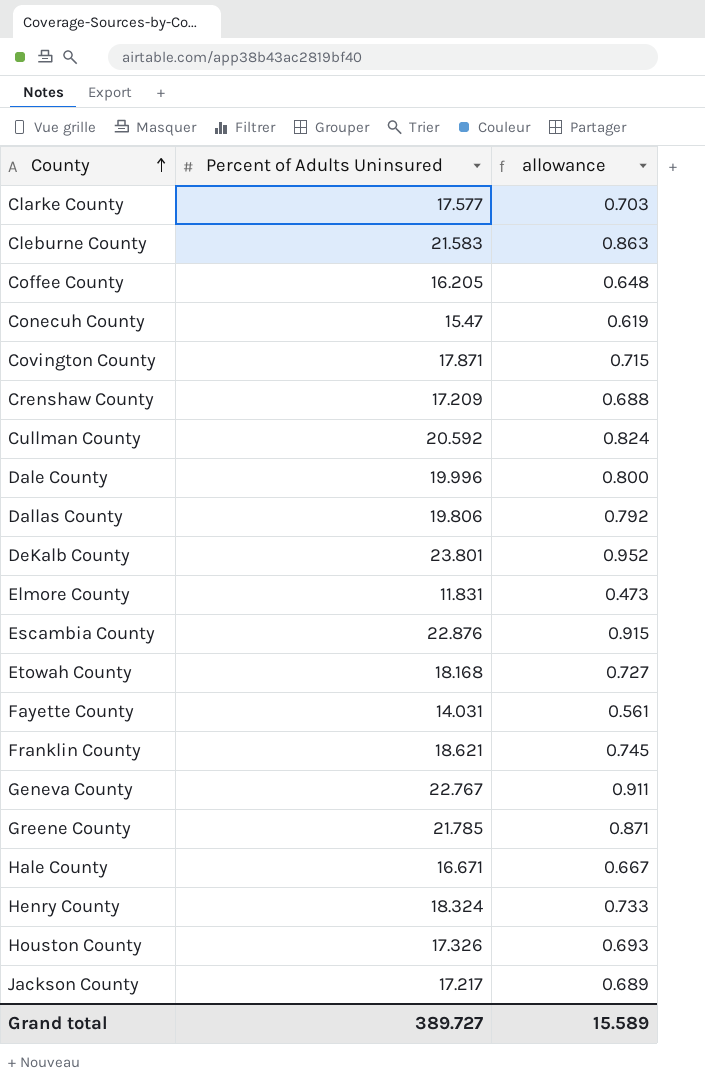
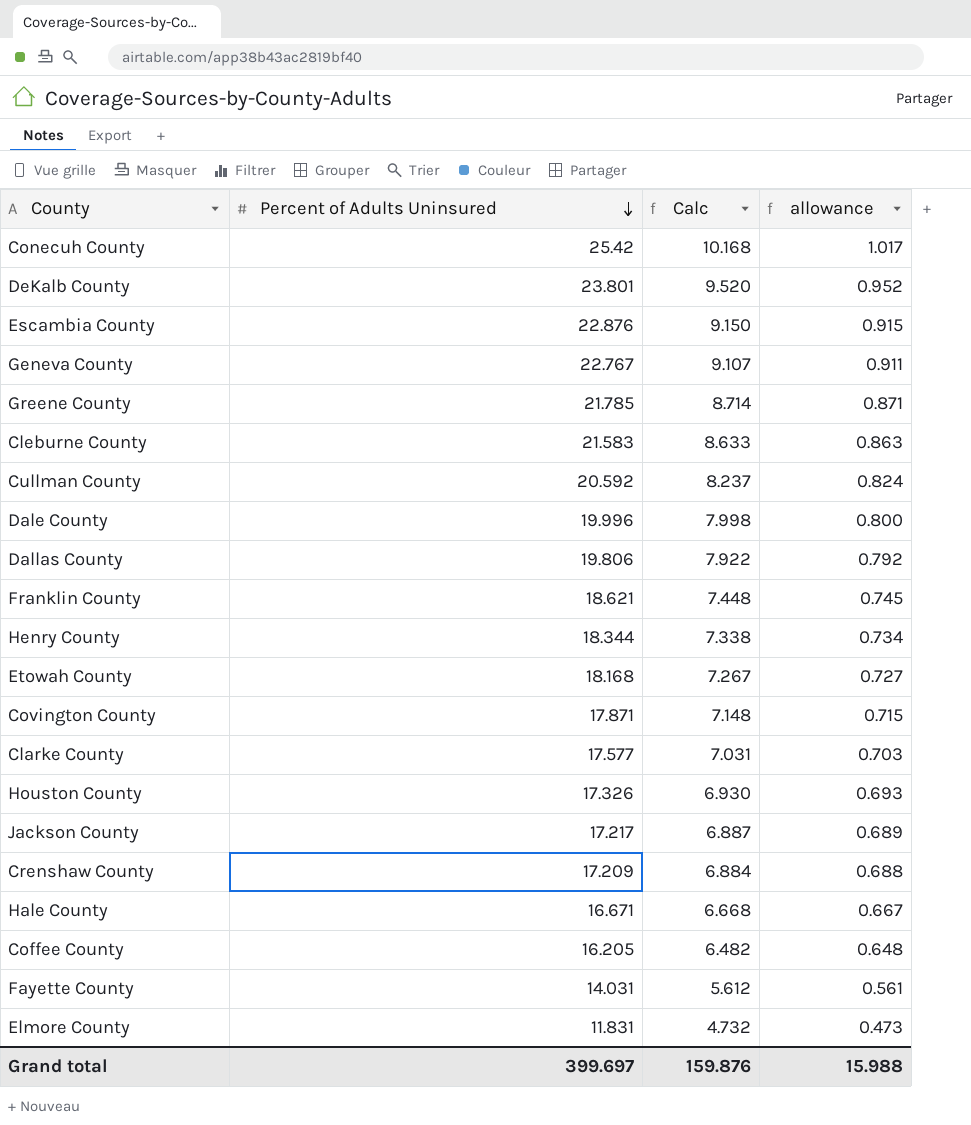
row order: County ascending -> Percent of Adults Uninsured descending
column Calc | formula: none -> [Percent of Adults Uninsured] * 0.4
Conecuh County | Percent of Adults Uninsured: 15.47 -> 25.42
Conecuh County | allowance: 0.619 -> 1.017
Henry County | Percent of Adults Uninsured: 18.324 -> 18.344
Henry County | allowance: 0.733 -> 0.734
Grand total | Percent of Adults Uninsured: 389.727 -> 399.697
Grand total | allowance: 15.589 -> 15.988

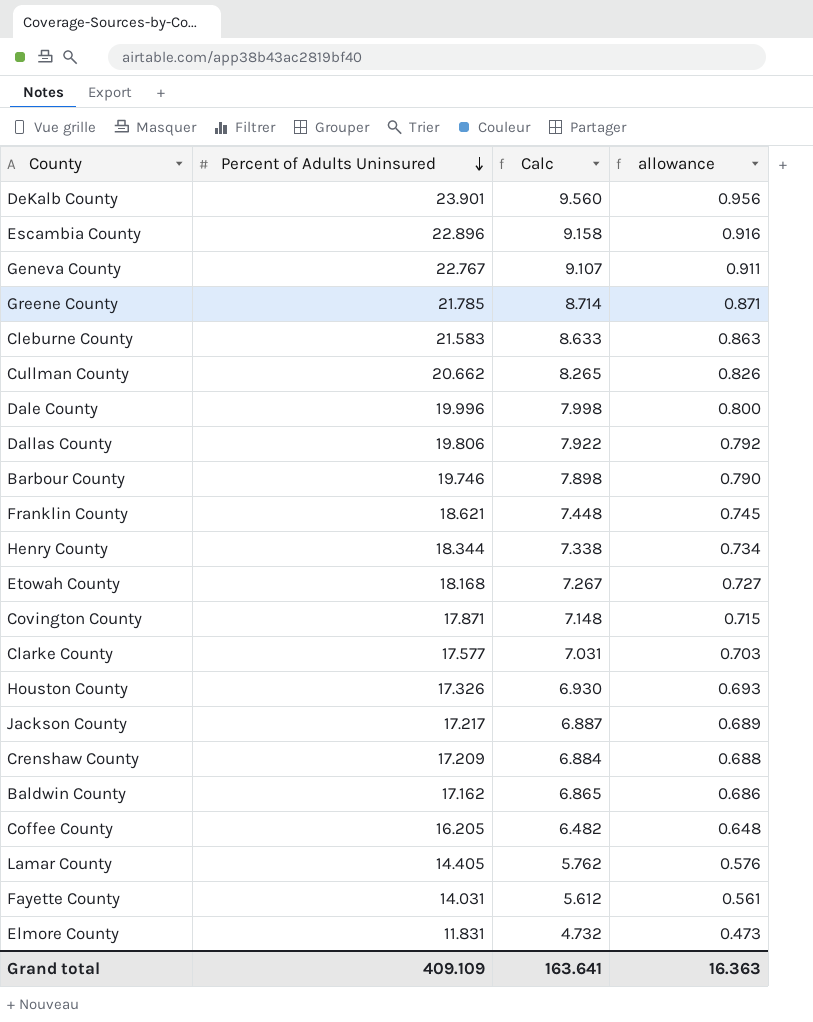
row Conecuh County: 25.42 | 10.168 | 1.017 -> none
row Hale County: 16.671 | 6.668 | 0.667 -> none
DeKalb County | Percent of Adults Uninsured: 23.801 -> 23.901
DeKalb County | Calc: 9.520 -> 9.560
DeKalb County | allowance: 0.952 -> 0.956
Escambia County | Percent of Adults Uninsured: 22.876 -> 22.896
Escambia County | Calc: 9.150 -> 9.158
Escambia County | allowance: 0.915 -> 0.916
Cullman County | Percent of Adults Uninsured: 20.592 -> 20.662
Cullman County | Calc: 8.237 -> 8.265
Cullman County | allowance: 0.824 -> 0.826
row Barbour County: none -> 19.746 | 7.898 | 0.790
row Baldwin County: none -> 17.162 | 6.865 | 0.686
row Lamar County: none -> 14.405 | 5.762 | 0.576
Grand total | Percent of Adults Uninsured: 399.697 -> 409.109
Grand total | Calc: 159.876 -> 163.641
Grand total | allowance: 15.988 -> 16.363

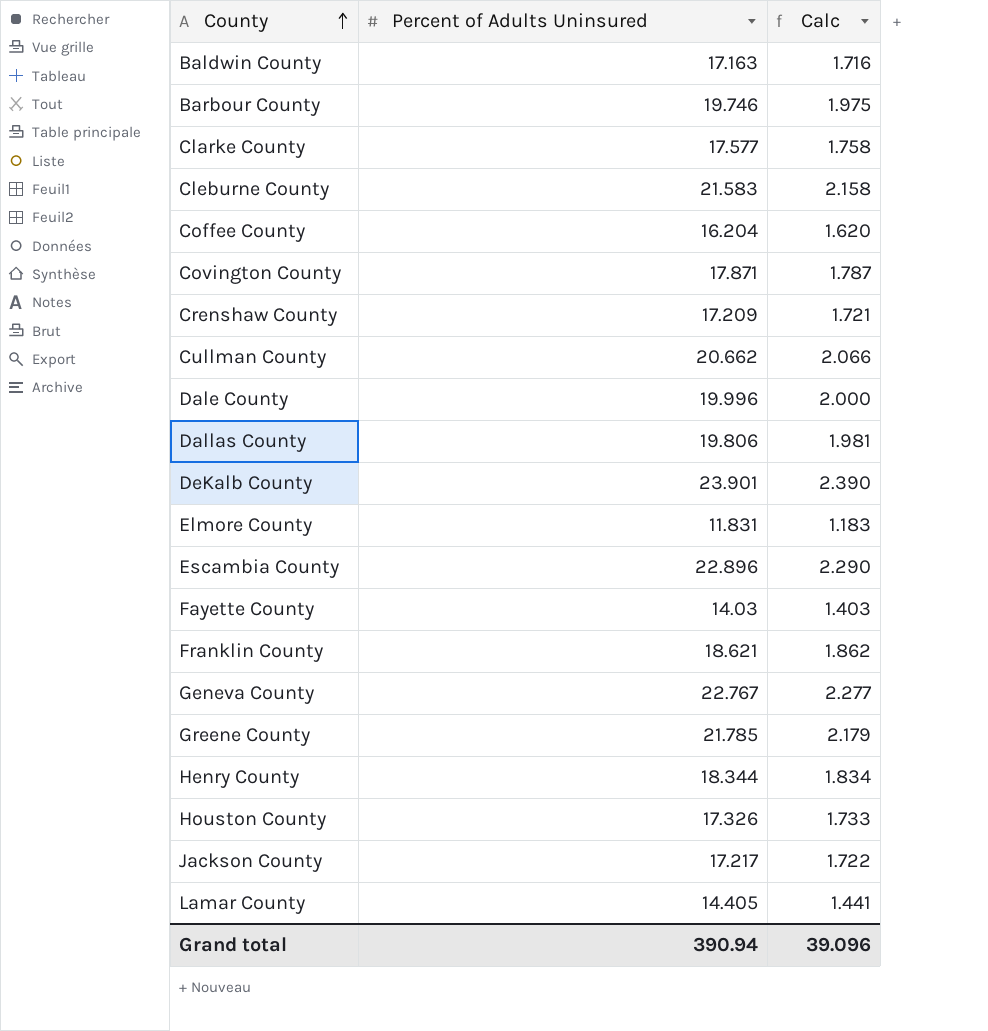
row order: Percent of Adults Uninsured descending -> County ascending
column allowance | formula: [Percent of Adults Uninsured] * 0.04 -> none
column Calc | formula: [Percent of Adults Uninsured] * 0.4 -> [Percent of Adults Uninsured] * 0.1
row Etowah County: 18.168 | 7.267 | 0.727 -> none
Baldwin County | Percent of Adults Uninsured: 17.162 -> 17.163
Coffee County | Percent of Adults Uninsured: 16.205 -> 16.204
Fayette County | Percent of Adults Uninsured: 14.031 -> 14.03
Grand total | Percent of Adults Uninsured: 409.109 -> 390.94
Grand total | Calc: 163.641 -> 39.096

